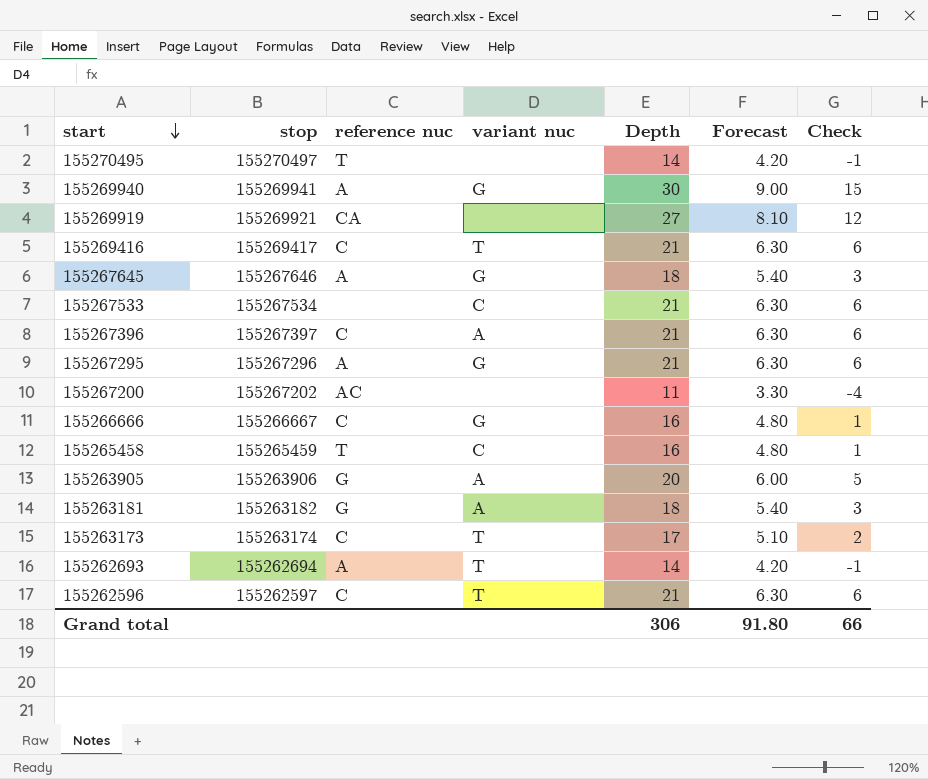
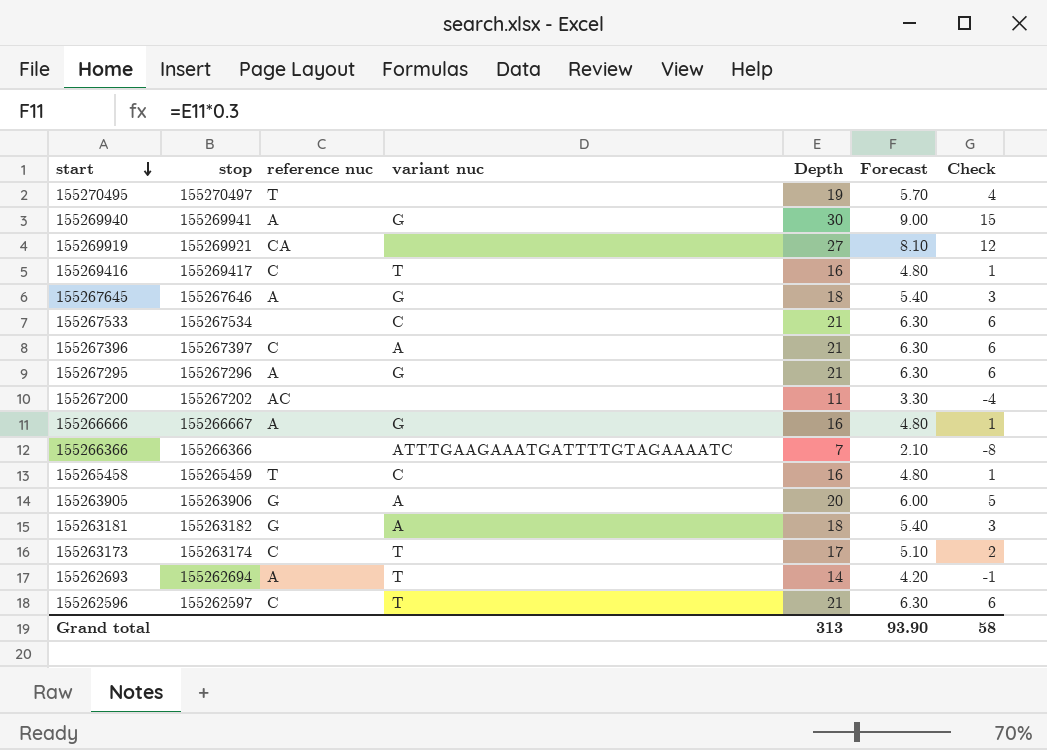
155270495 | Depth: 14 -> 19
155270495 | Forecast: 4.20 -> 5.70
155270495 | Check: -1 -> 4
155269416 | Depth: 21 -> 16
155269416 | Forecast: 6.30 -> 4.80
155269416 | Check: 6 -> 1
155266666 | reference nuc: C -> A
row 155266366: none -> 155266366 | none | ATTTGAAGAAATGATTTTGTAGAAAATC | 7 | 2.10 | -8
Grand total | Depth: 306 -> 313
Grand total | Forecast: 91.80 -> 93.90
Grand total | Check: 66 -> 58

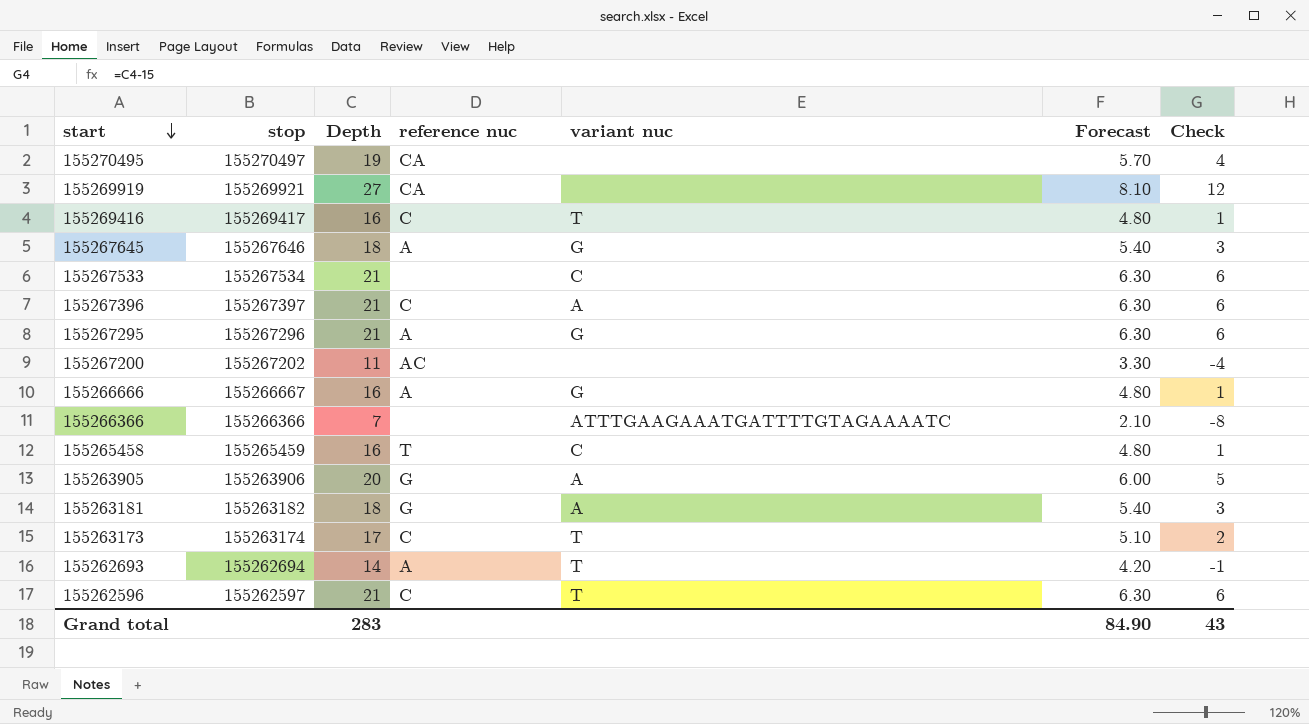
column Depth | position: 5 -> 3
row 155269940: 155269941 | A | G | 30 | 9.00 | 15 -> none
155270495 | reference nuc: T -> CA
Grand total | Depth: 313 -> 283
Grand total | Forecast: 93.90 -> 84.90
Grand total | Check: 58 -> 43

